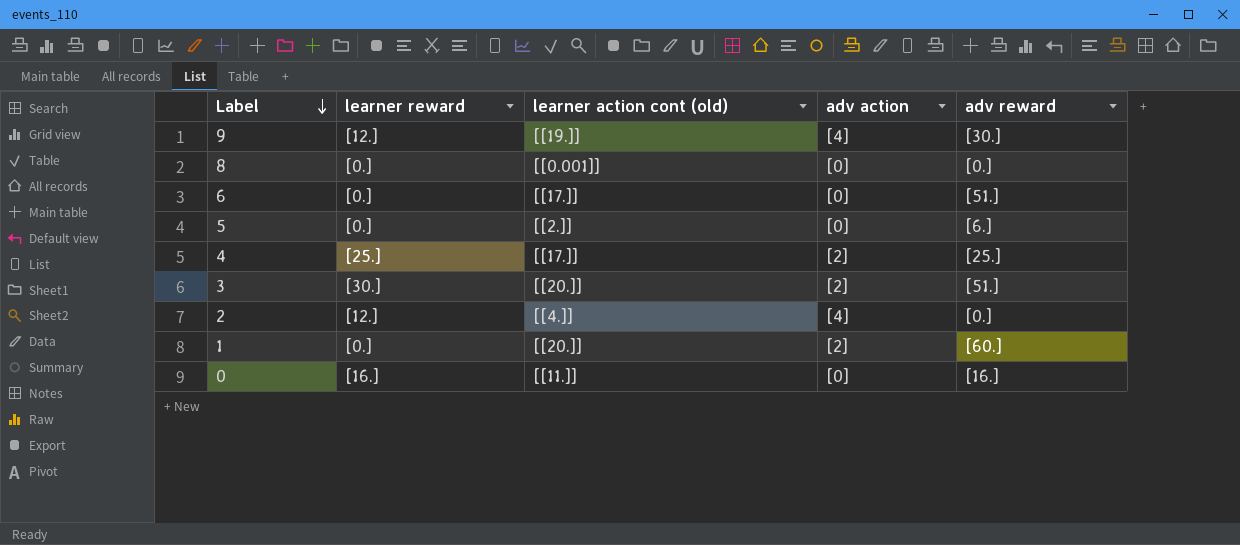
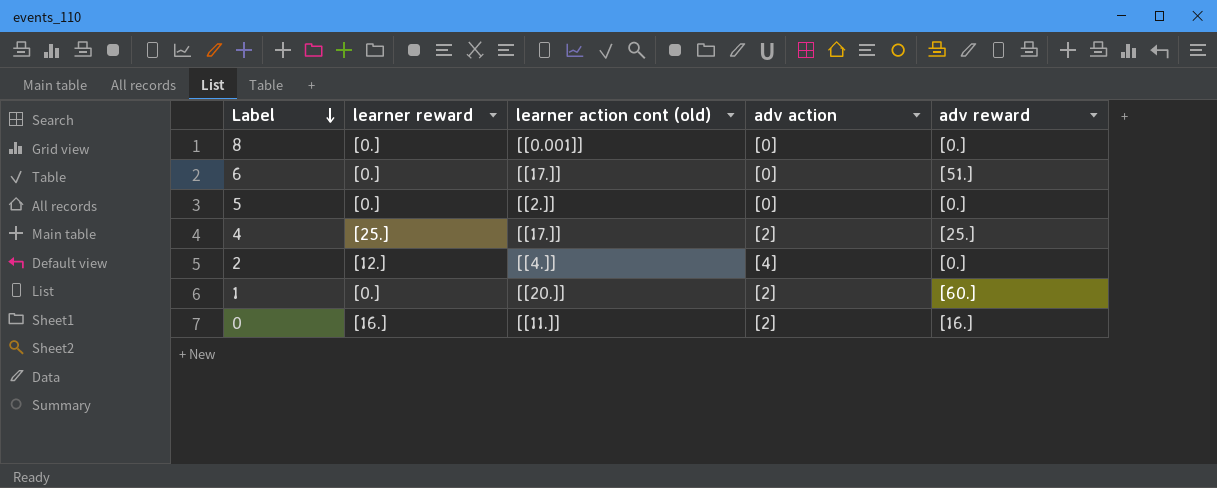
row 9: [12.] | [[19.]] | [4] | [30.] -> none
row 3: [30.] | [[20.]] | [2] | [51.] -> none
5 | adv reward: [6.] -> [0.]
0 | adv action: [0] -> [2]

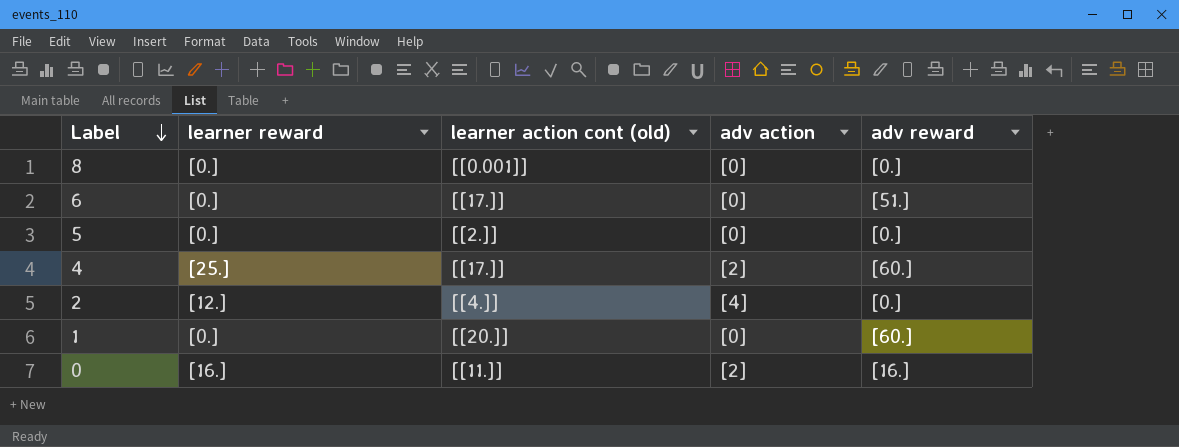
4 | adv reward: [25.] -> [60.]
1 | adv action: [2] -> [0]

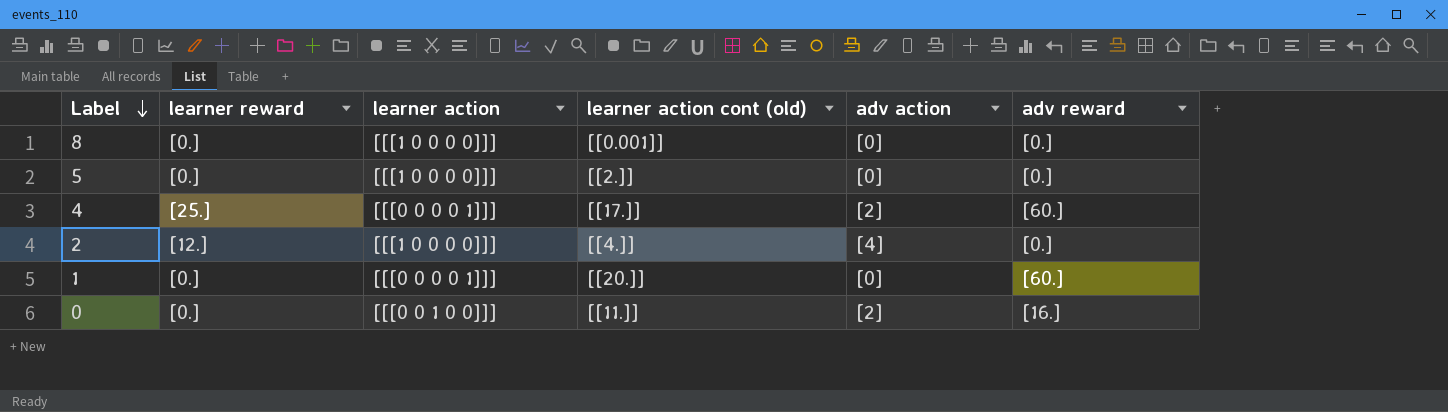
column learner action | position: none -> 3
row 6: [0.] | [[17.]] | [0] | [51.] -> none
0 | learner reward: [16.] -> [0.]

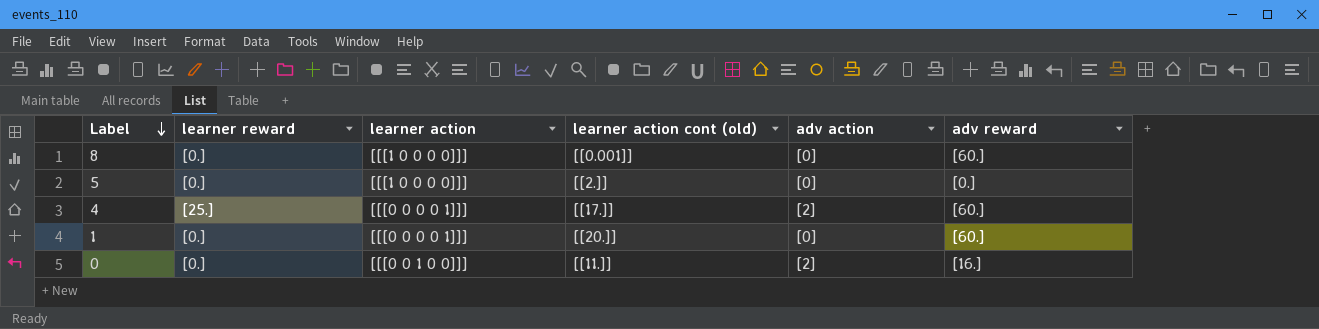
row 2: [12.] | [[[1 0 0 0 0]]] | [[4.]] | [4] | [0.] -> none
8 | adv reward: [0.] -> [60.]

